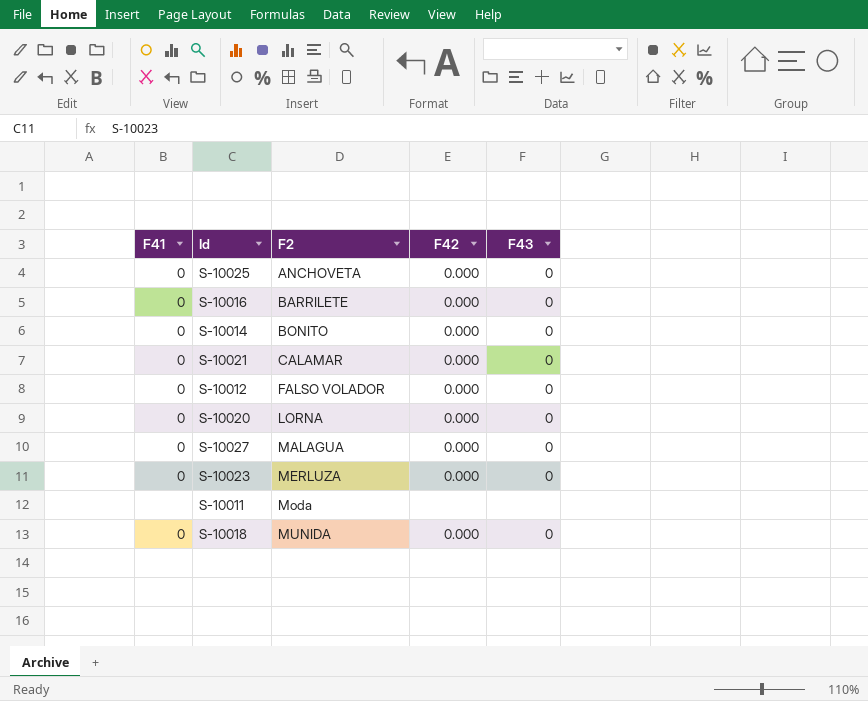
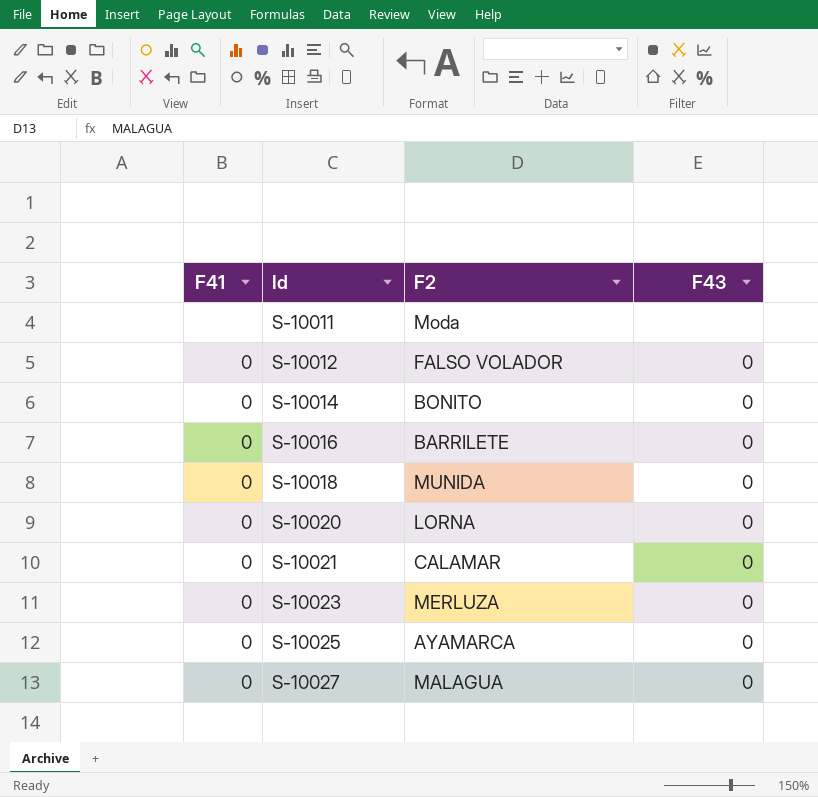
row order: F2 ascending -> Id ascending
column F42 | position: 4 -> none
S-10025 | F2: ANCHOVETA -> AYAMARCA

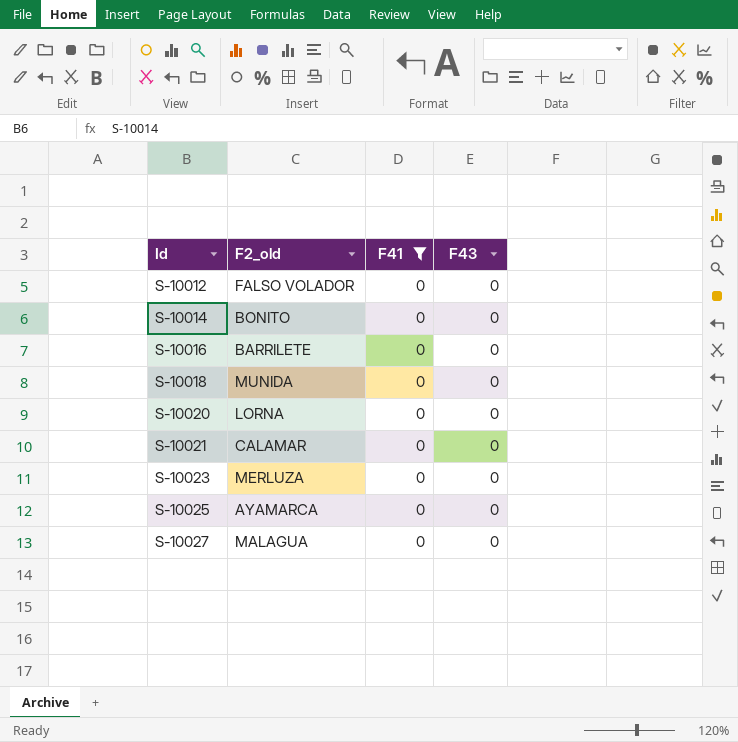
filter: none -> F41 = 0
column name: F2 -> F2_old
column F41 | position: 1 -> 3

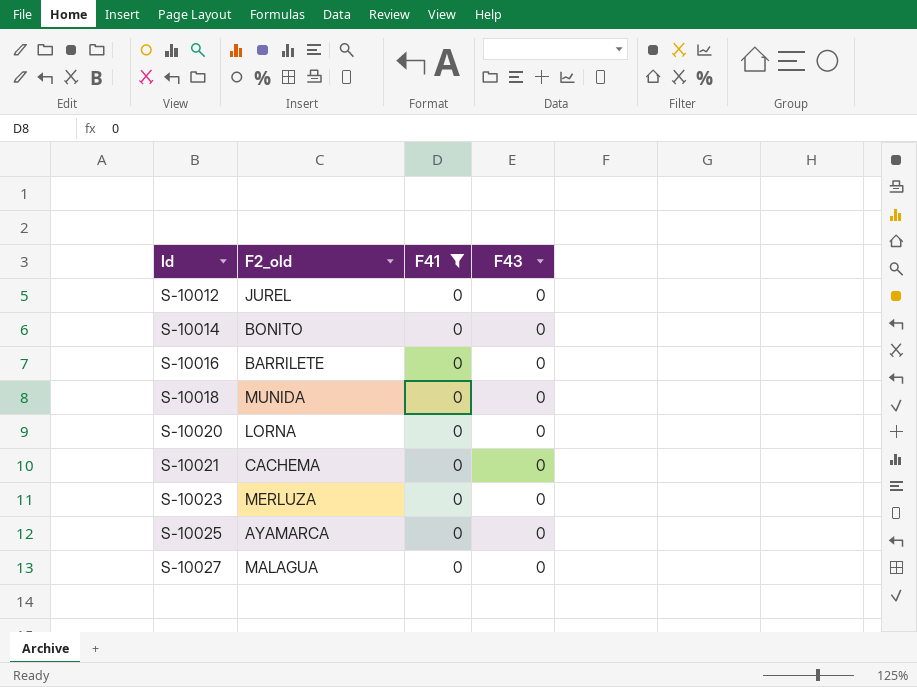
S-10012 | F2_old: FALSO VOLADOR -> JUREL
S-10021 | F2_old: CALAMAR -> CACHEMA

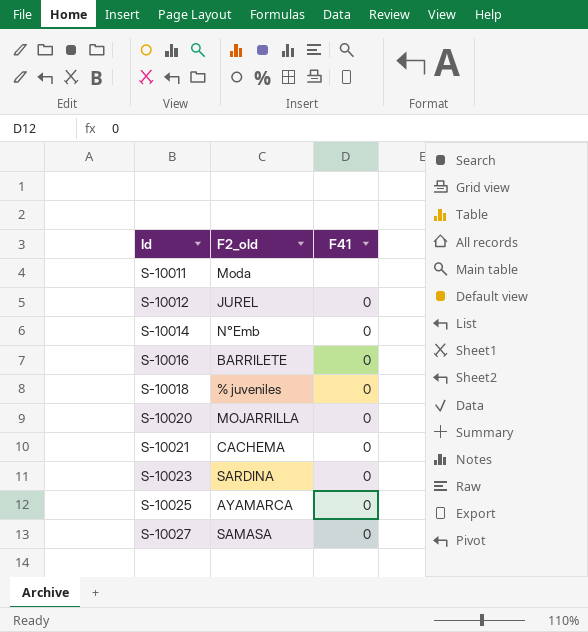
filter: F41 = 0 -> none
column F43 | position: 4 -> none
S-10014 | F2_old: BONITO -> N°Emb
S-10018 | F2_old: MUNIDA -> % juveniles
S-10020 | F2_old: LORNA -> MOJARRILLA
S-10023 | F2_old: MERLUZA -> SARDINA
S-10027 | F2_old: MALAGUA -> SAMASA

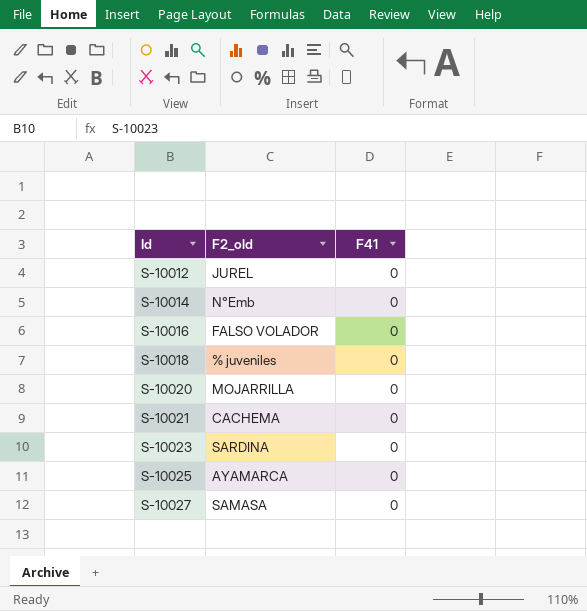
row S-10011: Moda | none -> none
S-10016 | F2_old: BARRILETE -> FALSO VOLADOR

